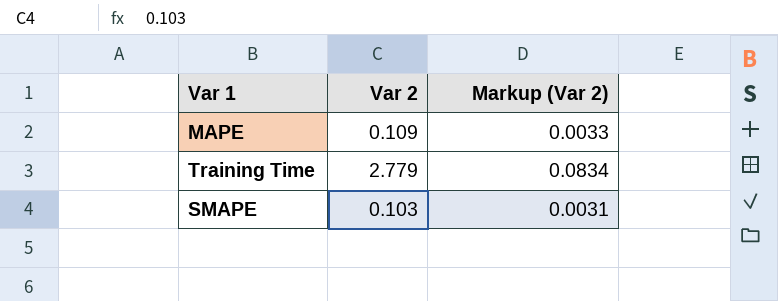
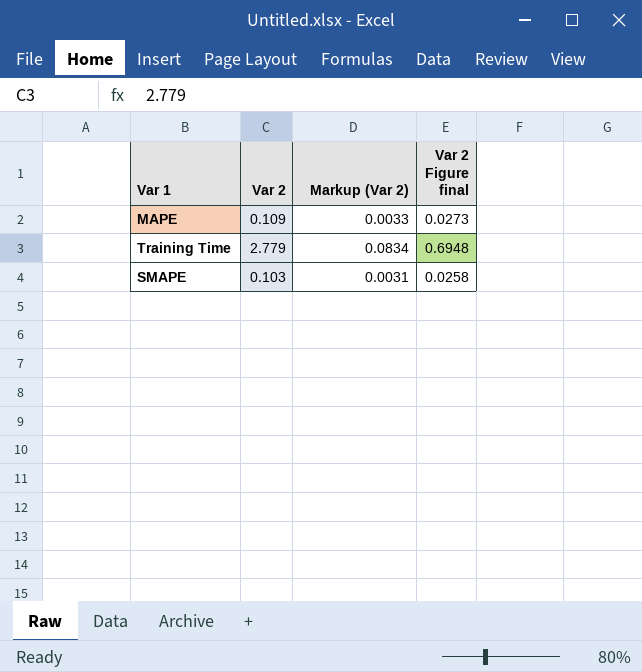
column Var 2 Figure final | formula: none -> [Var 2] * 0.25

